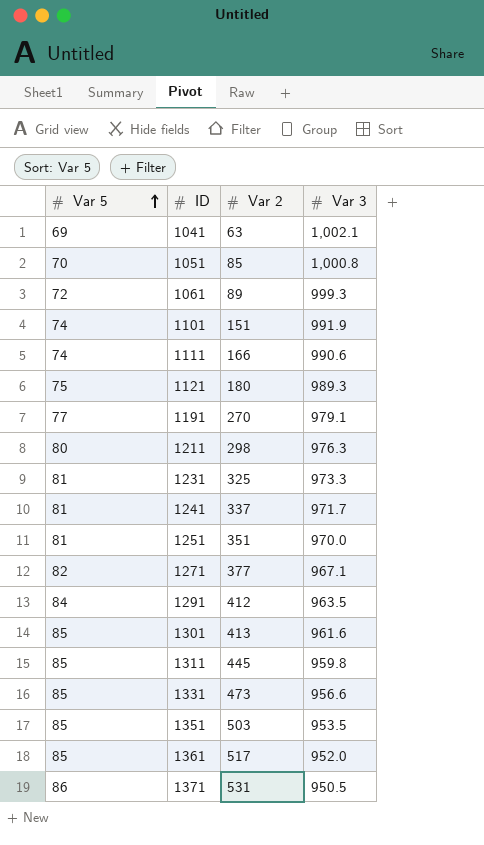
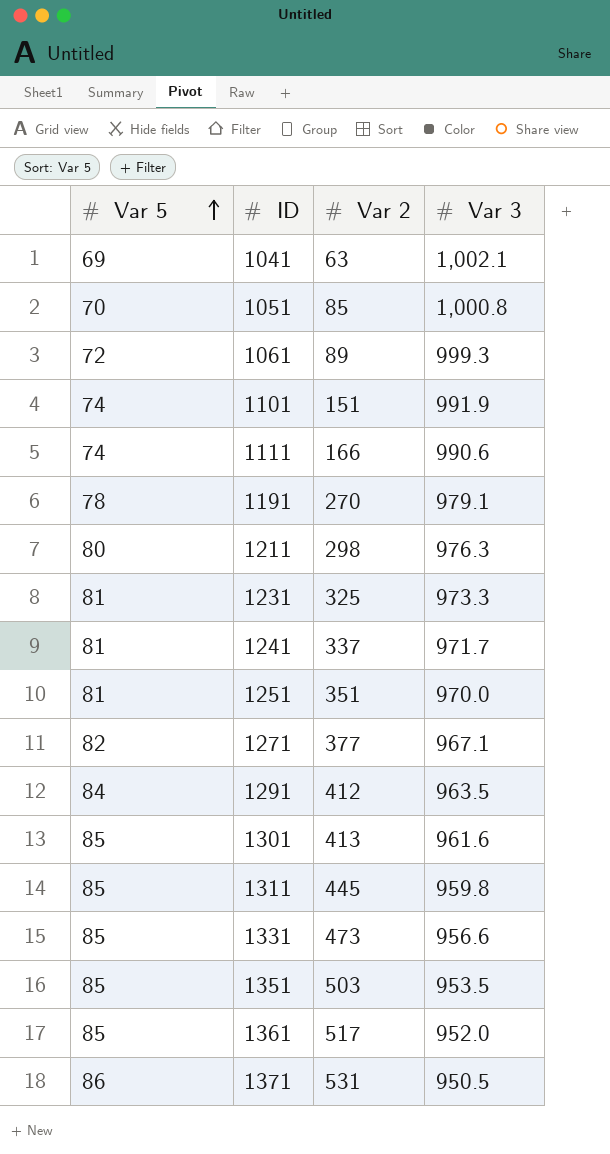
row 1121: 75 | 180 | 989.3 -> none
1191 | Var 5: 77 -> 78

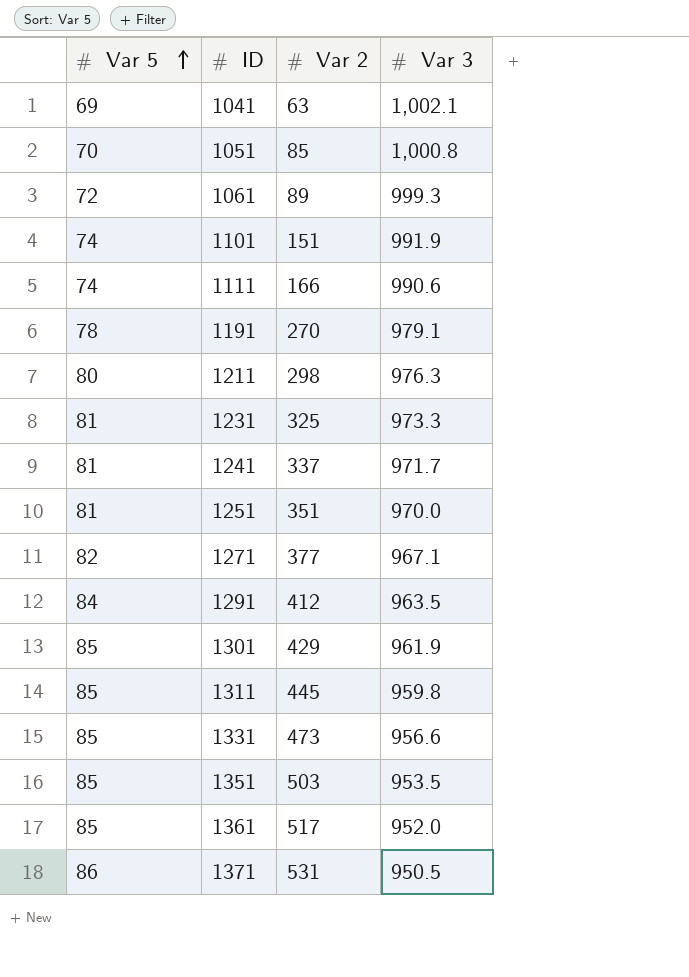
1301 | Var 2: 413 -> 429
1301 | Var 3: 961.6 -> 961.9

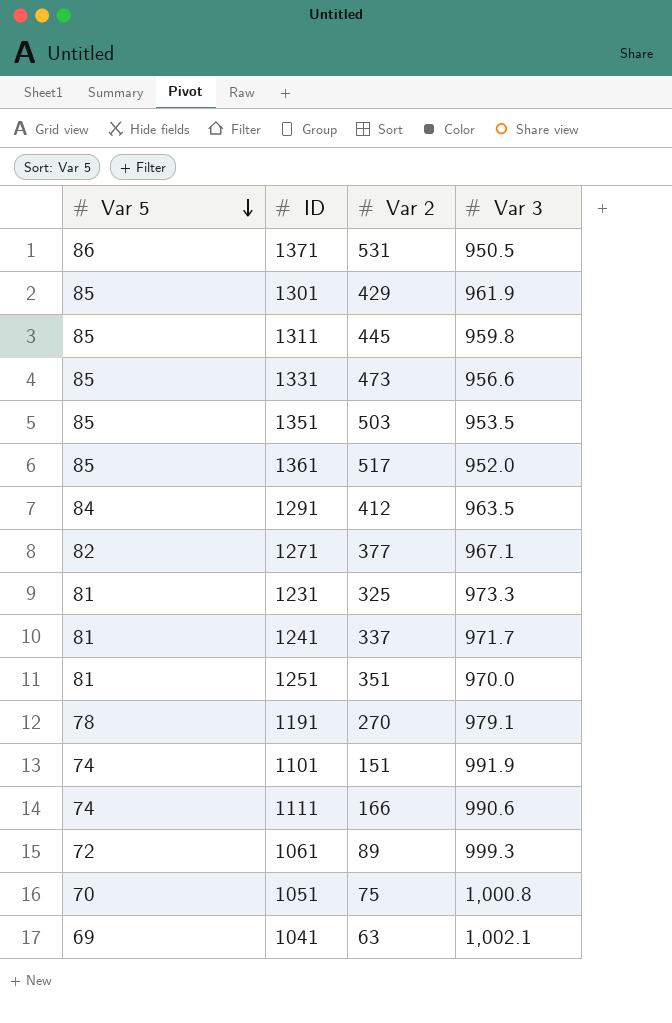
row order: Var 5 ascending -> Var 5 descending
row 1211: 80 | 298 | 976.3 -> none
1051 | Var 2: 85 -> 75

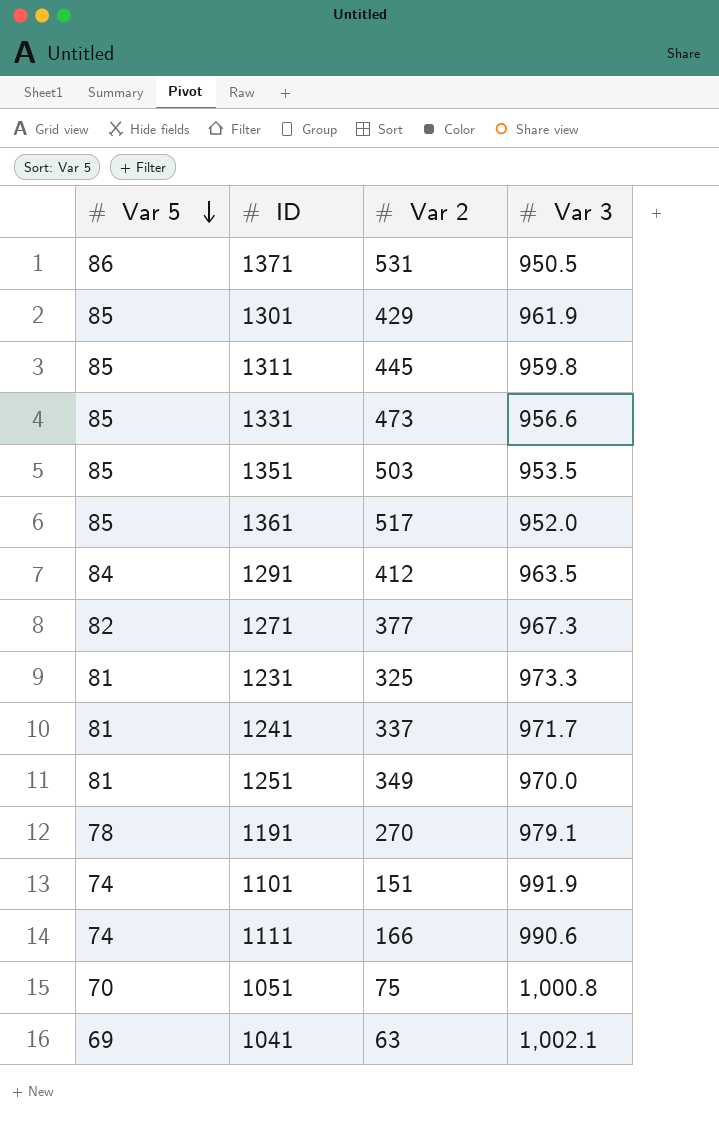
row 1061: 72 | 89 | 999.3 -> none
1271 | Var 3: 967.1 -> 967.3
1251 | Var 2: 351 -> 349

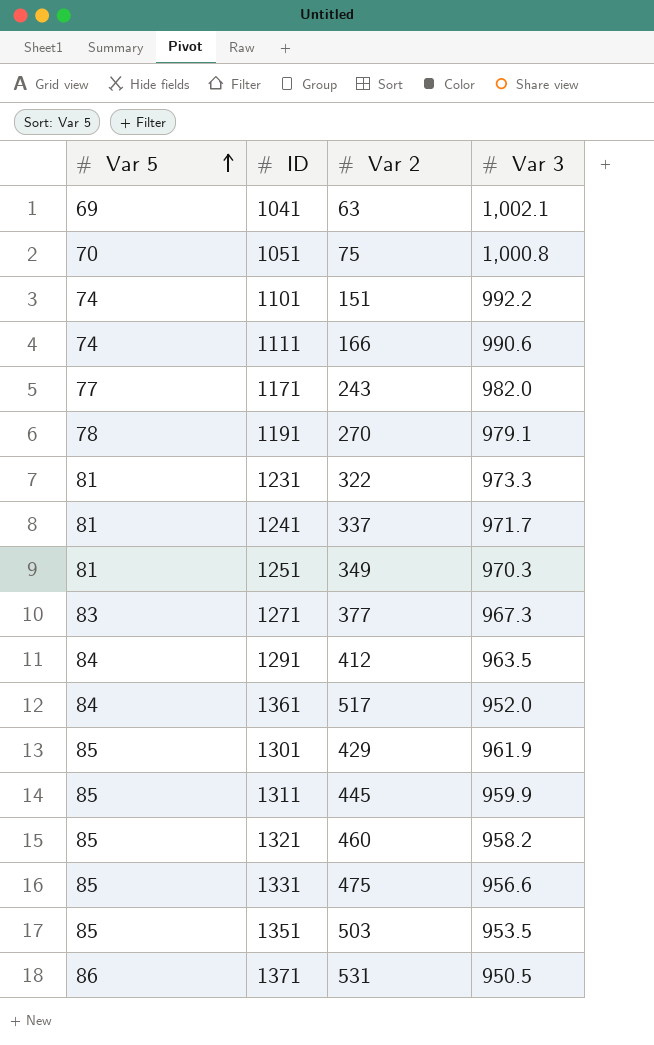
row order: Var 5 descending -> Var 5 ascending
1101 | Var 3: 991.9 -> 992.2
row 1171: none -> 77 | 243 | 982.0
1231 | Var 2: 325 -> 322
1251 | Var 3: 970.0 -> 970.3
1271 | Var 5: 82 -> 83
1361 | Var 5: 85 -> 84
1311 | Var 3: 959.8 -> 959.9
row 1321: none -> 85 | 460 | 958.2
1331 | Var 2: 473 -> 475

